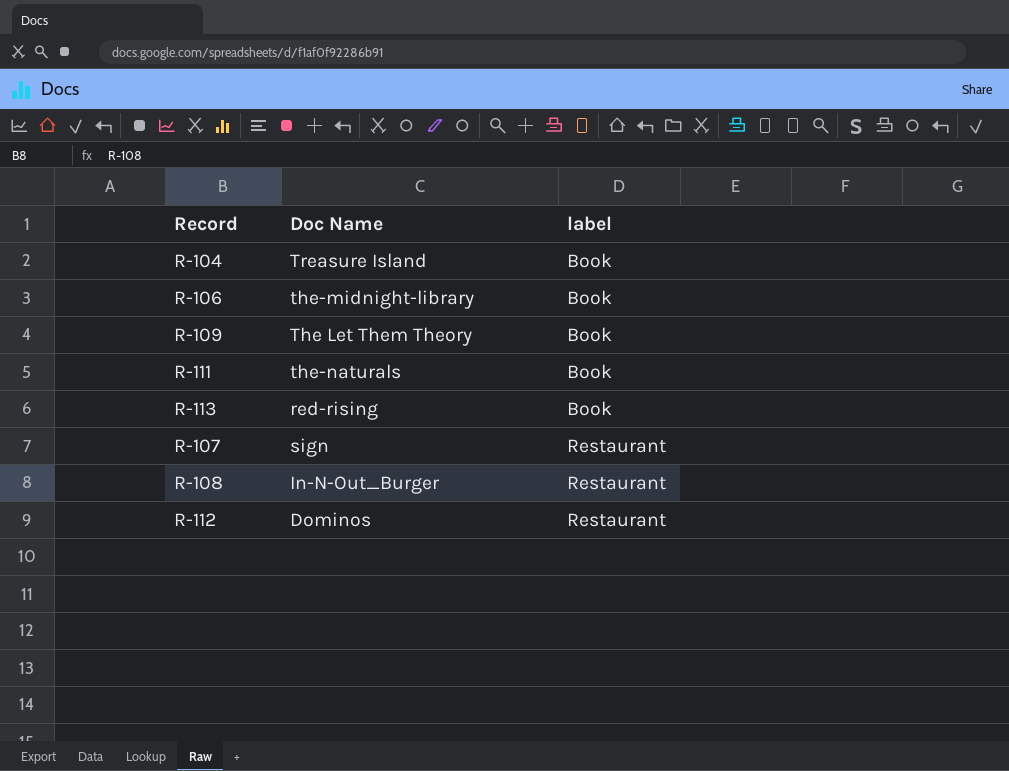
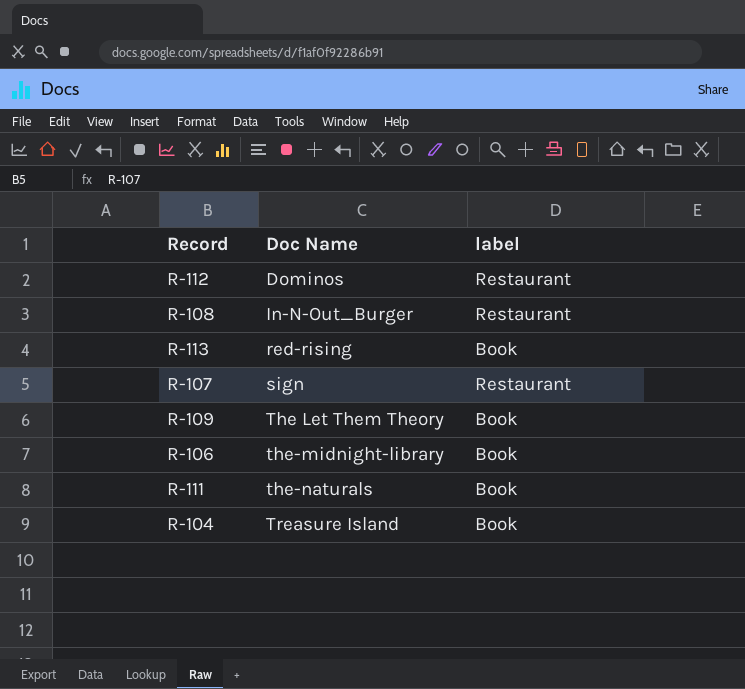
row order: label ascending -> Doc Name ascending

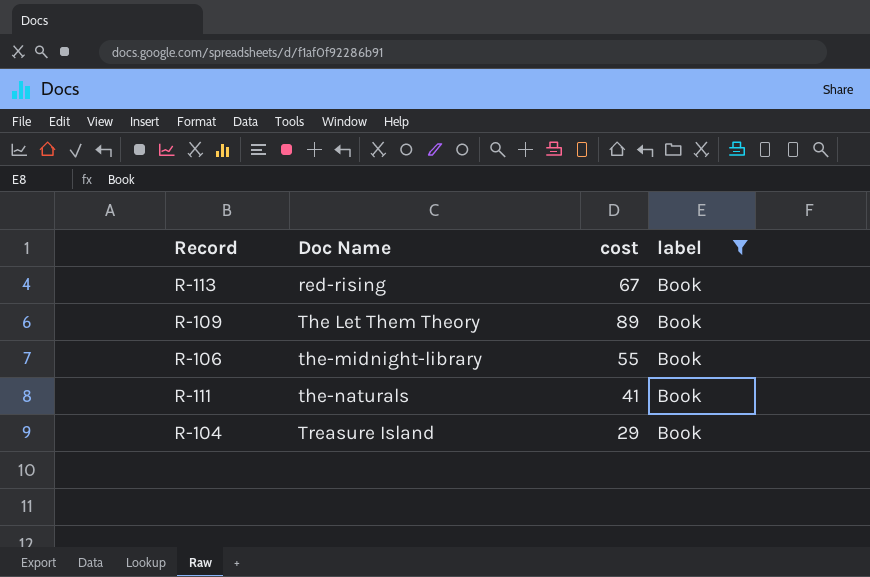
filter: none -> label = Book
column cost | position: none -> 3

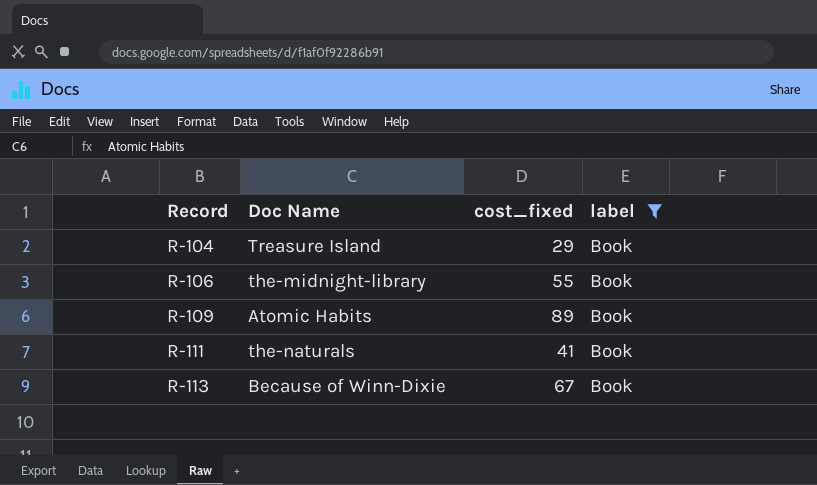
row order: Doc Name ascending -> Record ascending
column name: cost -> cost_fixed
R-109 | Doc Name: The Let Them Theory -> Atomic Habits
R-113 | Doc Name: red-rising -> Because of Winn-Dixie

